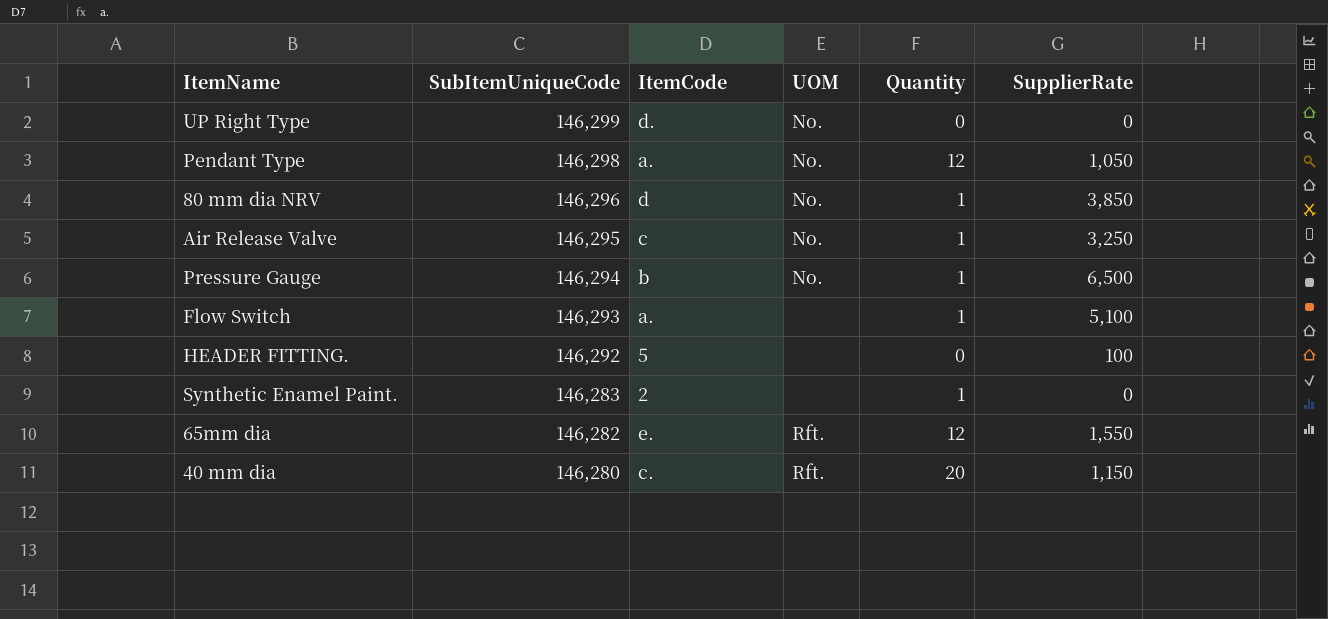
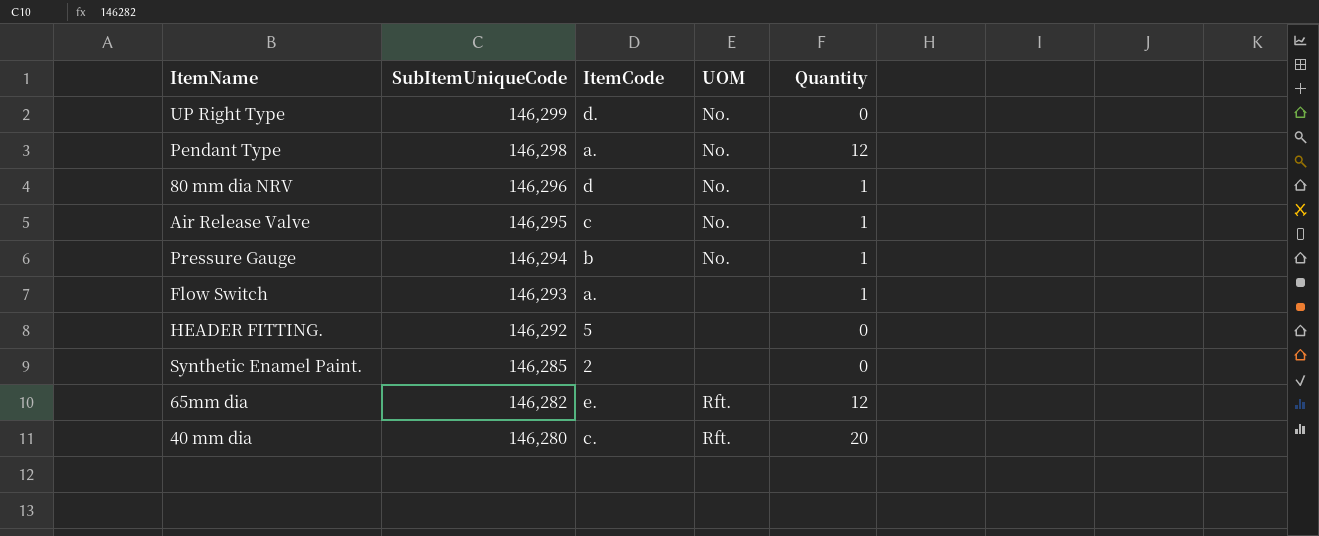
column SupplierRate | position: 6 -> none
Synthetic Enamel Paint. | SubItemUniqueCode: 146,283 -> 146,285
Synthetic Enamel Paint. | Quantity: 1 -> 0

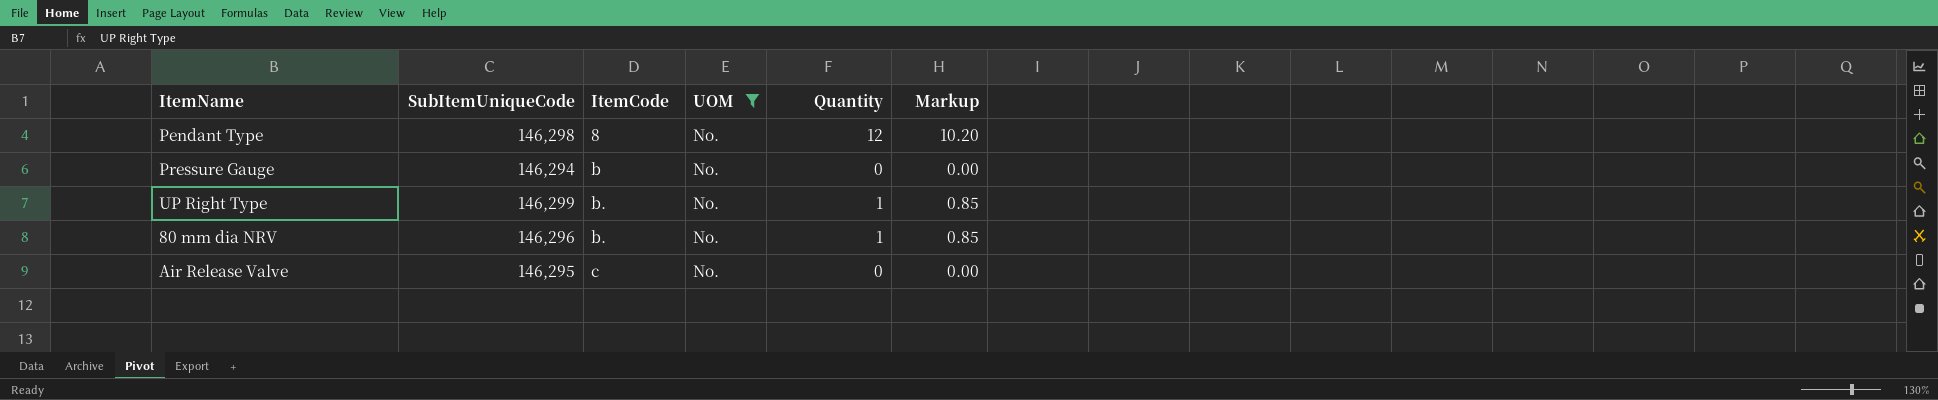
filter: none -> UOM = No.
row order: SubItemUniqueCode descending -> ItemCode ascending
column Markup | formula: none -> [Quantity] * 0.85
Pendant Type | ItemCode: a. -> 8
Pressure Gauge | Quantity: 1 -> 0
UP Right Type | ItemCode: d. -> b.
UP Right Type | Quantity: 0 -> 1
80 mm dia NRV | ItemCode: d -> b.
Air Release Valve | Quantity: 1 -> 0

